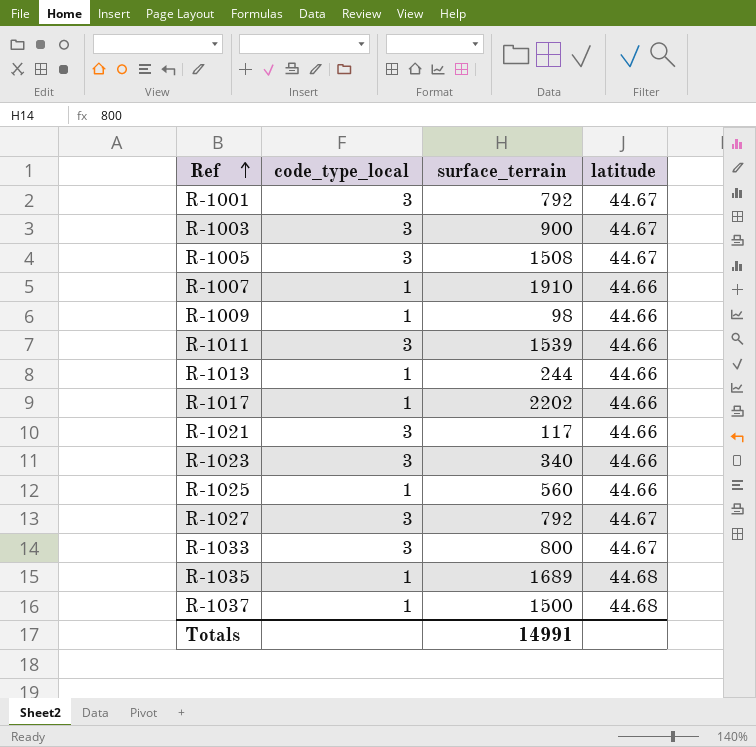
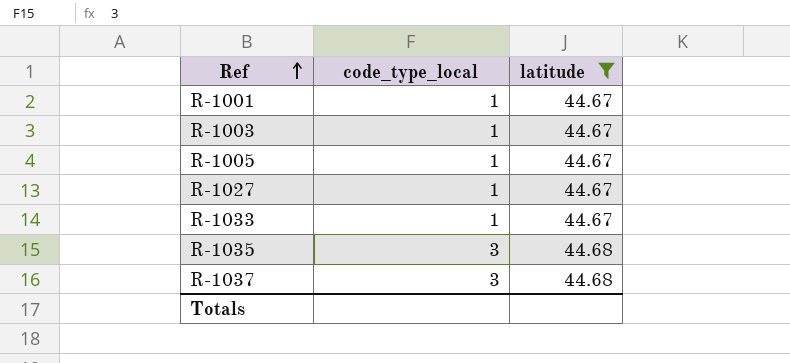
filter: none -> latitude != 44.66
column surface_terrain | position: 3 -> none
R-1001 | code_type_local: 3 -> 1
R-1003 | code_type_local: 3 -> 1
R-1005 | code_type_local: 3 -> 1
R-1027 | code_type_local: 3 -> 1
R-1033 | code_type_local: 3 -> 1
R-1035 | code_type_local: 1 -> 3
R-1037 | code_type_local: 1 -> 3

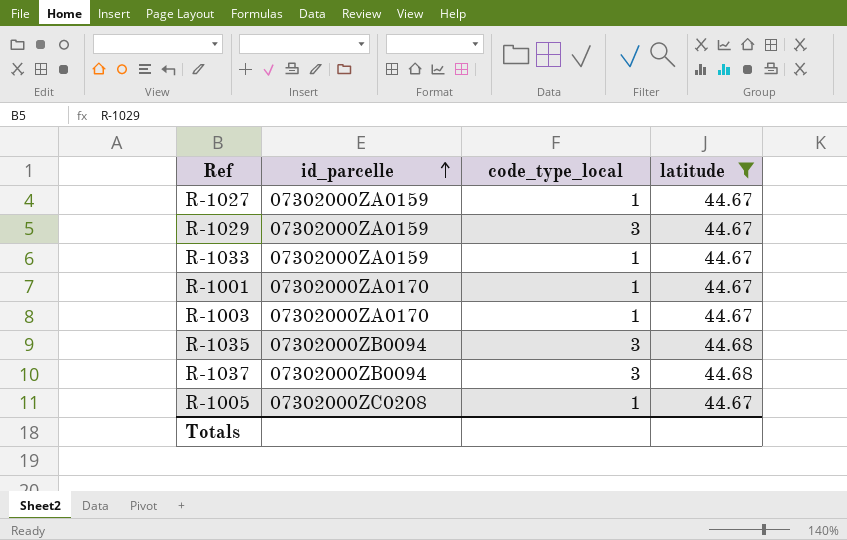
row order: Ref ascending -> id_parcelle ascending
column id_parcelle | position: none -> 2
row R-1029: none -> 07302000ZA0159 | 3 | 44.67

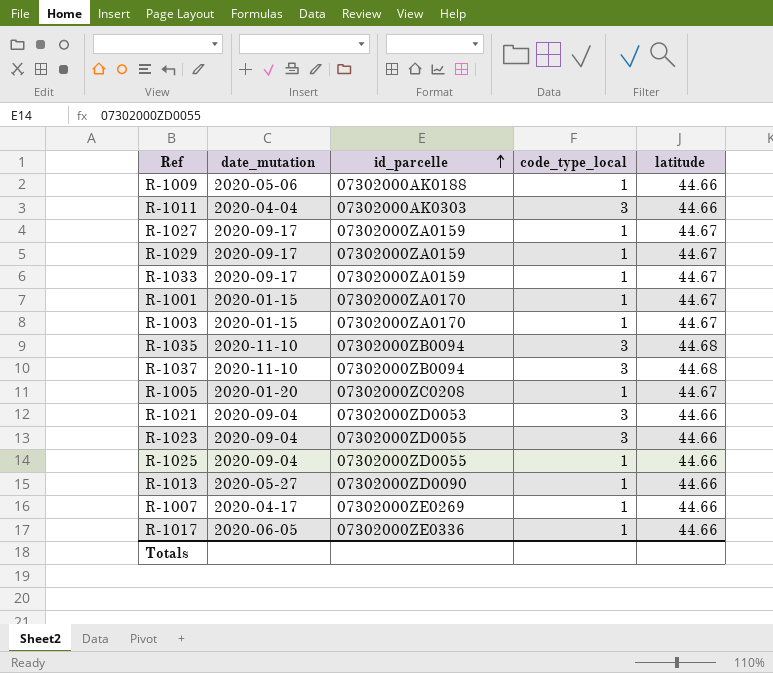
filter: latitude != 44.66 -> none
column date_mutation | position: none -> 2
R-1029 | code_type_local: 3 -> 1

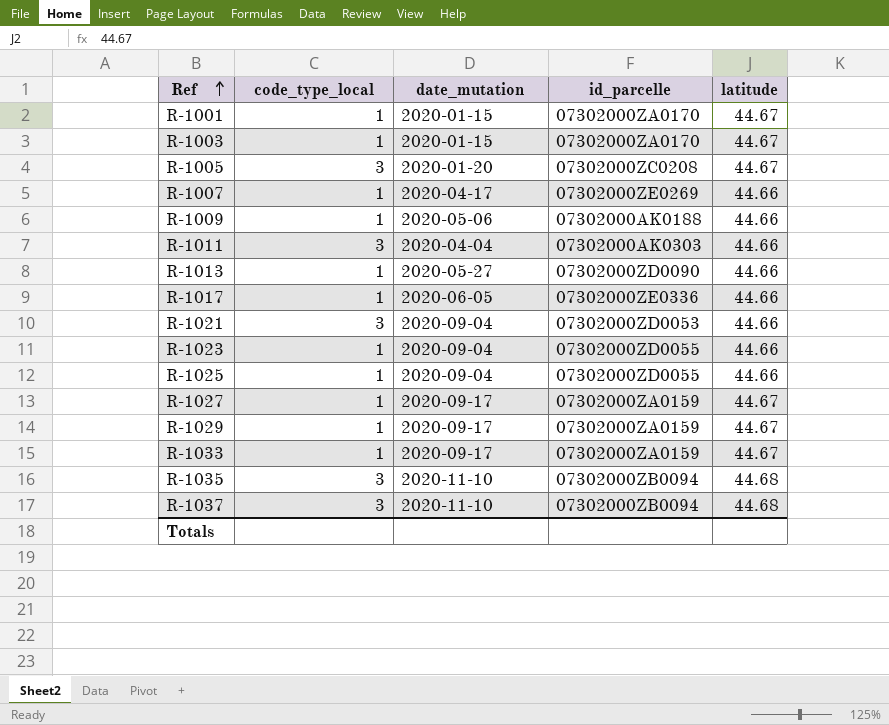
row order: id_parcelle ascending -> Ref ascending
column code_type_local | position: 4 -> 2
R-1005 | code_type_local: 1 -> 3
R-1023 | code_type_local: 3 -> 1

